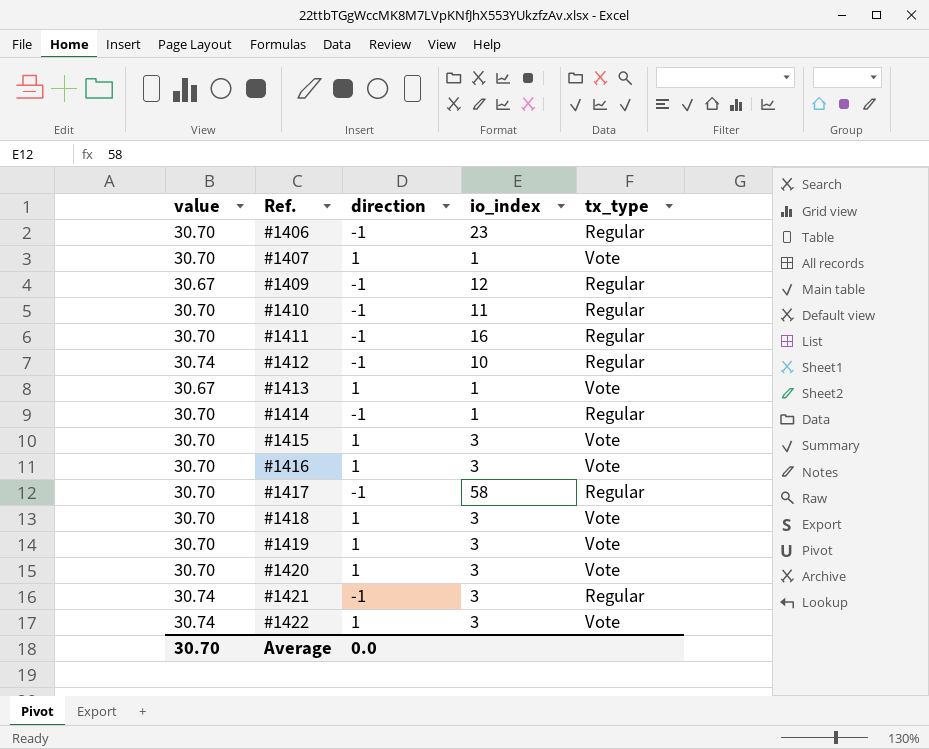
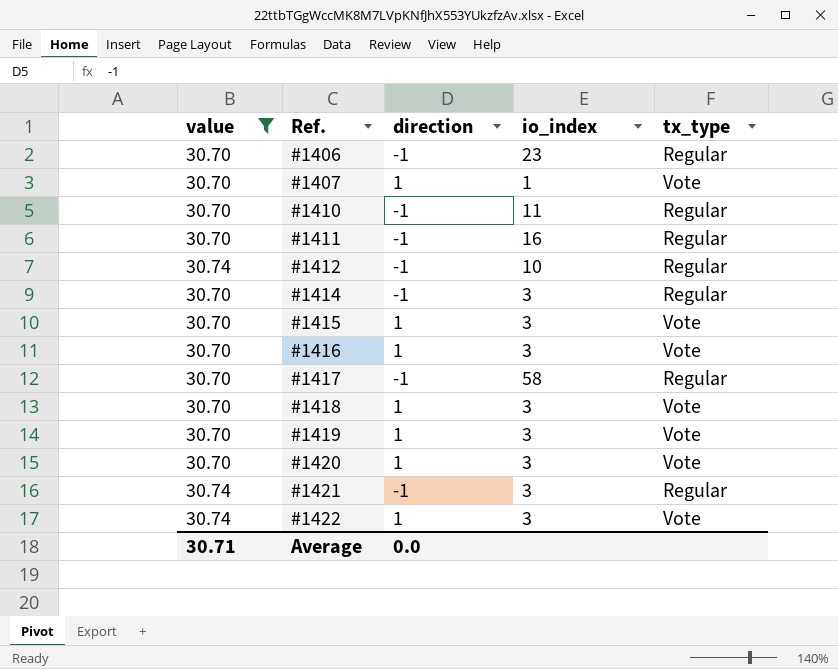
filter: none -> value != 30.67
#1414 | io_index: 1 -> 3
Average | value: 30.70 -> 30.71

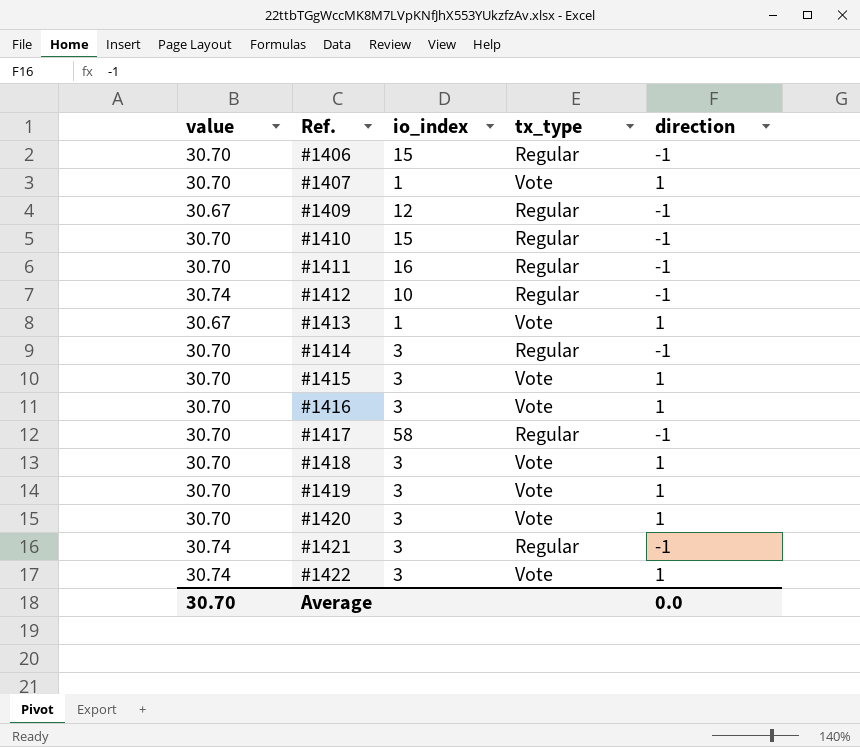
filter: value != 30.67 -> none
column direction | position: 3 -> 5
#1406 | io_index: 23 -> 15
#1410 | io_index: 11 -> 15
Average | value: 30.71 -> 30.70

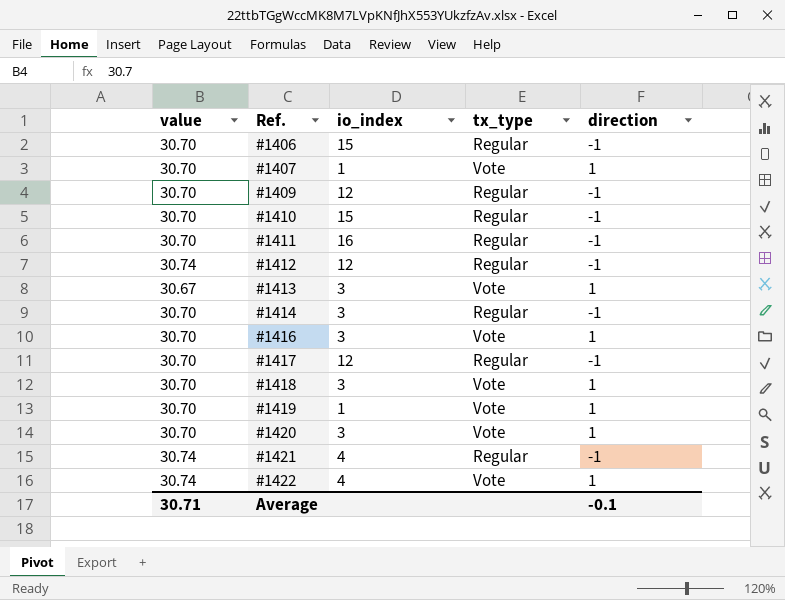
row #1415: 30.70 | 3 | Vote | 1 -> none
#1409 | value: 30.67 -> 30.70
#1412 | io_index: 10 -> 12
#1413 | io_index: 1 -> 3
#1417 | io_index: 58 -> 12
#1419 | io_index: 3 -> 1
#1421 | io_index: 3 -> 4
#1422 | io_index: 3 -> 4
Average | value: 30.70 -> 30.71
Average | direction: 0.0 -> -0.1

